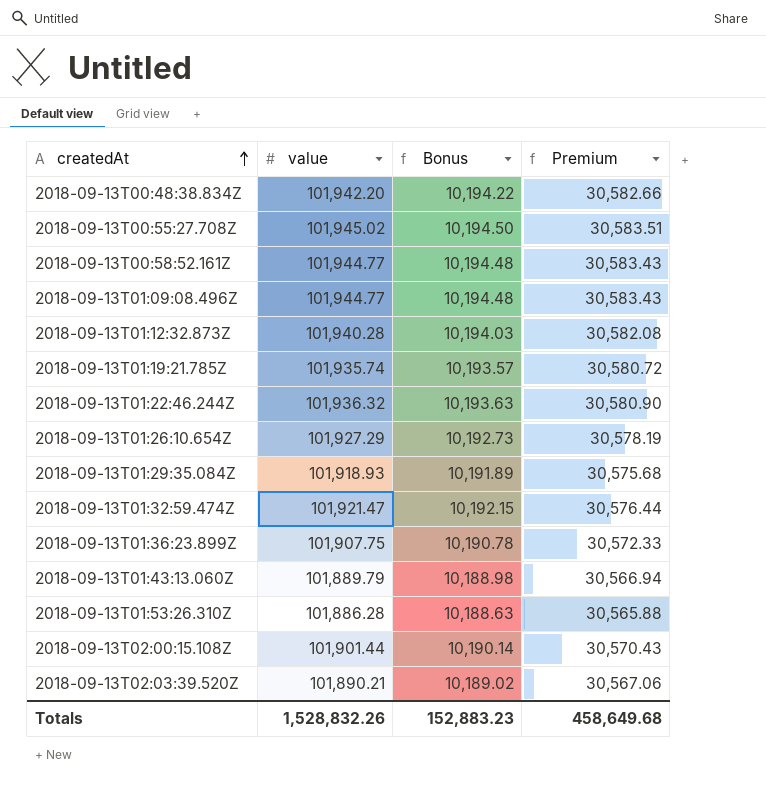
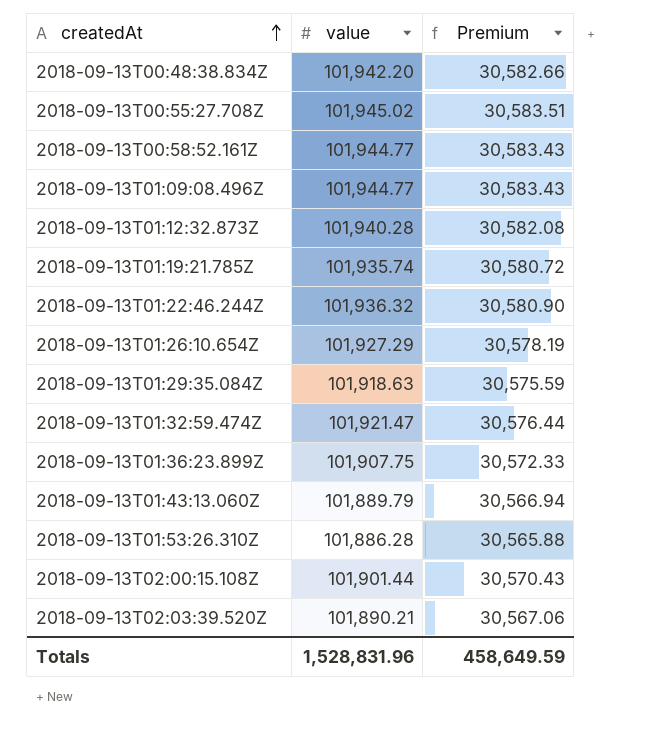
column Bonus | formula: [value] * 0.1 -> none
2018-09-13T01:29:35.084Z | value: 101,918.93 -> 101,918.63
2018-09-13T01:29:35.084Z | Premium: 30,575.68 -> 30,575.59
Totals | value: 1,528,832.26 -> 1,528,831.96
Totals | Premium: 458,649.68 -> 458,649.59

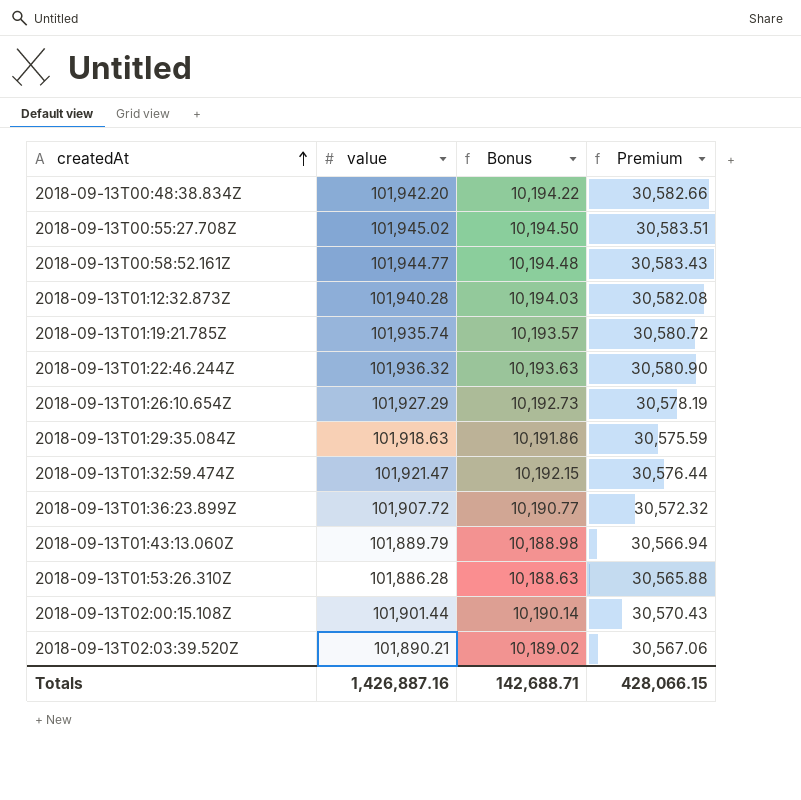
column Bonus | formula: none -> [value] * 0.1
row 2018-09-13T01:09:08.496Z: 101,944.77 | 30,583.43 -> none
2018-09-13T01:36:23.899Z | value: 101,907.75 -> 101,907.72
2018-09-13T01:36:23.899Z | Premium: 30,572.33 -> 30,572.32
Totals | value: 1,528,831.96 -> 1,426,887.16
Totals | Premium: 458,649.59 -> 428,066.15

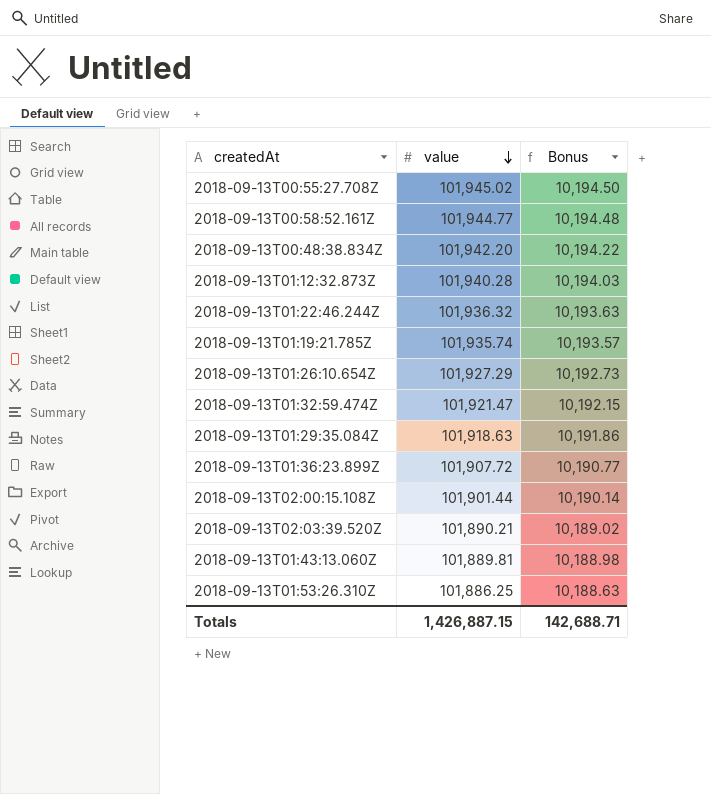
row order: createdAt ascending -> value descending
column Premium | formula: [value] * 0.3 -> none
2018-09-13T01:43:13.060Z | value: 101,889.79 -> 101,889.81
2018-09-13T01:53:26.310Z | value: 101,886.28 -> 101,886.25
Totals | value: 1,426,887.16 -> 1,426,887.15

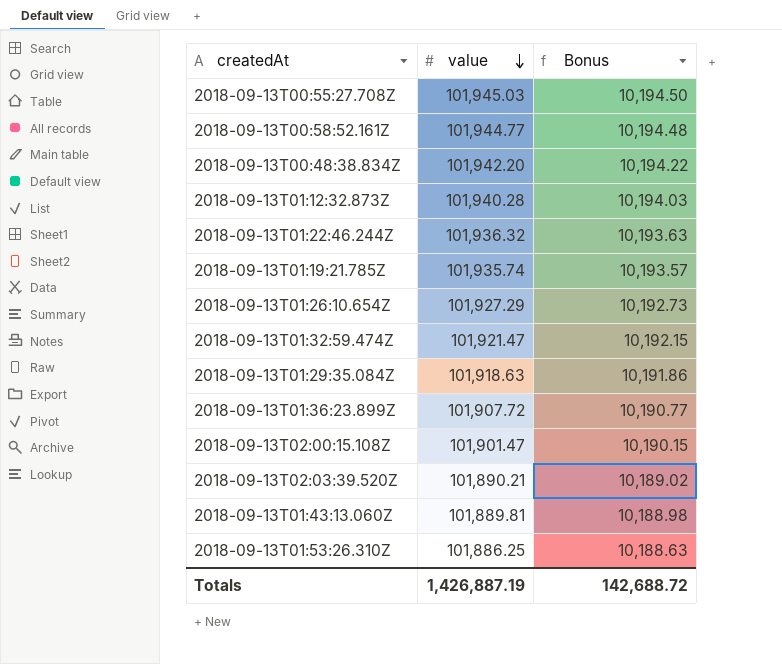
2018-09-13T00:55:27.708Z | value: 101,945.02 -> 101,945.03
2018-09-13T02:00:15.108Z | value: 101,901.44 -> 101,901.47
2018-09-13T02:00:15.108Z | Bonus: 10,190.14 -> 10,190.15
Totals | value: 1,426,887.15 -> 1,426,887.19
Totals | Bonus: 142,688.71 -> 142,688.72

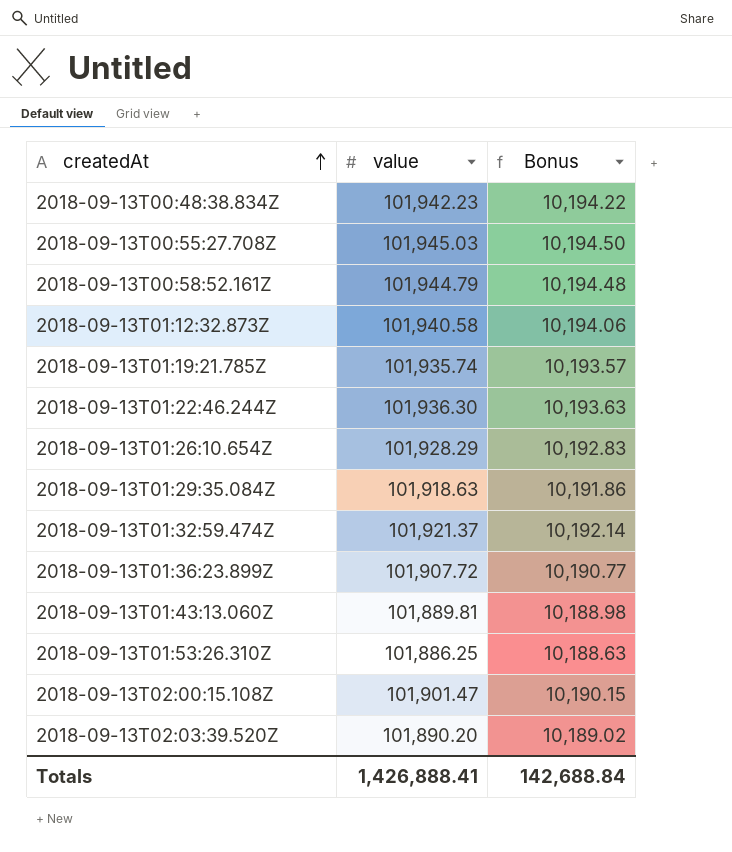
row order: value descending -> createdAt ascending
2018-09-13T00:48:38.834Z | value: 101,942.20 -> 101,942.23
2018-09-13T00:58:52.161Z | value: 101,944.77 -> 101,944.79
2018-09-13T01:12:32.873Z | value: 101,940.28 -> 101,940.58
2018-09-13T01:12:32.873Z | Bonus: 10,194.03 -> 10,194.06
2018-09-13T01:22:46.244Z | value: 101,936.32 -> 101,936.30
2018-09-13T01:26:10.654Z | value: 101,927.29 -> 101,928.29
2018-09-13T01:26:10.654Z | Bonus: 10,192.73 -> 10,192.83
2018-09-13T01:32:59.474Z | value: 101,921.47 -> 101,921.37
2018-09-13T01:32:59.474Z | Bonus: 10,192.15 -> 10,192.14
2018-09-13T02:03:39.520Z | value: 101,890.21 -> 101,890.20
Totals | value: 1,426,887.19 -> 1,426,888.41
Totals | Bonus: 142,688.72 -> 142,688.84

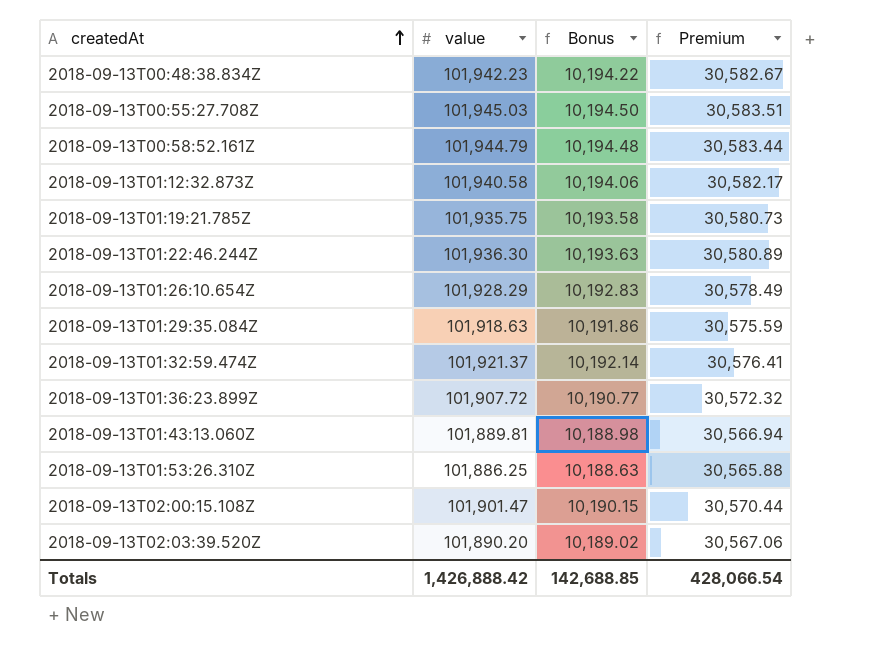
column Premium | formula: none -> [value] * 0.3
2018-09-13T01:19:21.785Z | value: 101,935.74 -> 101,935.75
2018-09-13T01:19:21.785Z | Bonus: 10,193.57 -> 10,193.58
Totals | value: 1,426,888.41 -> 1,426,888.42
Totals | Bonus: 142,688.84 -> 142,688.85

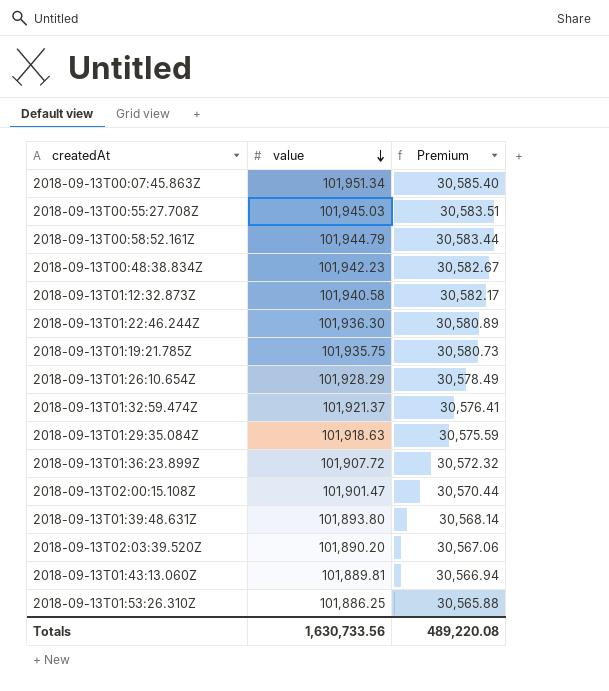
row order: createdAt ascending -> value descending
column Bonus | formula: [value] * 0.1 -> none
row 2018-09-13T00:07:45.863Z: none -> 101,951.34 | 30,585.40
row 2018-09-13T01:39:48.631Z: none -> 101,893.80 | 30,568.14
Totals | value: 1,426,888.42 -> 1,630,733.56
Totals | Premium: 428,066.54 -> 489,220.08

